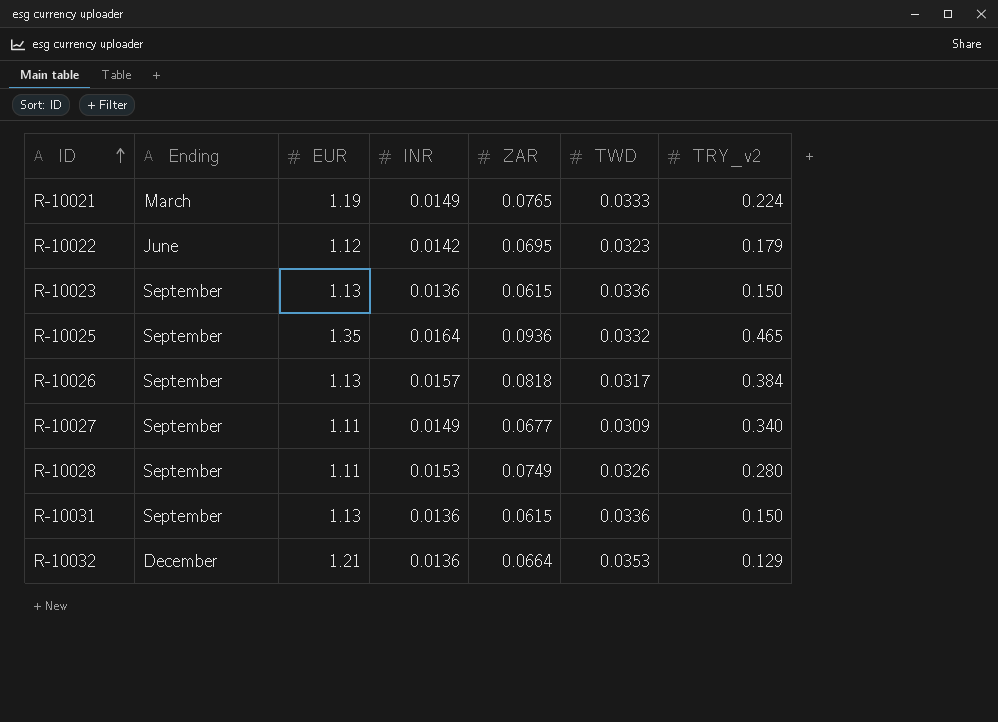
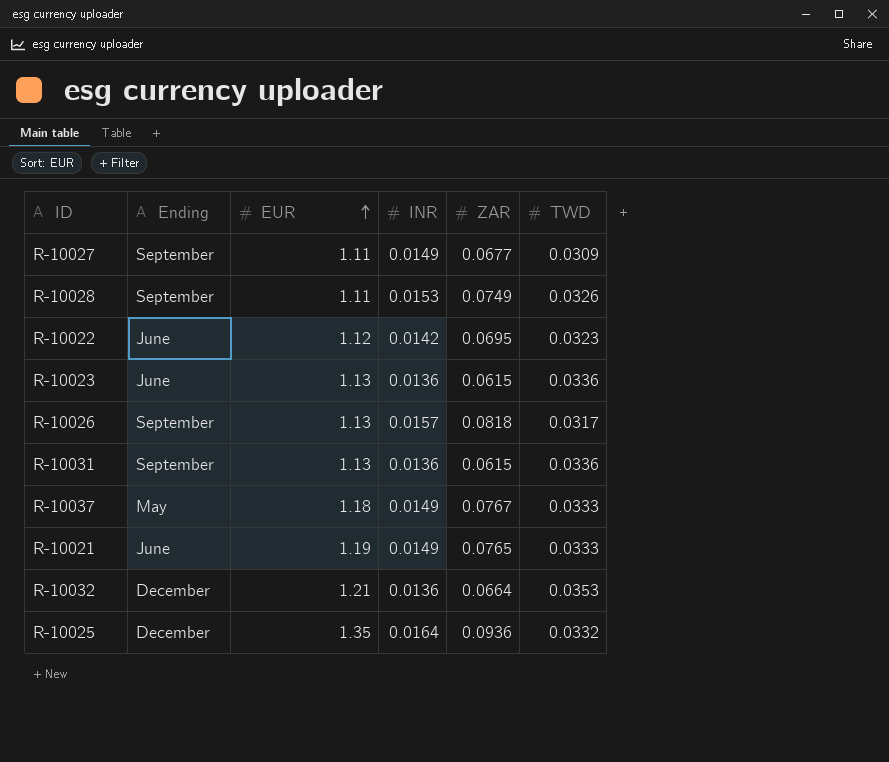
row order: ID ascending -> EUR ascending
column TRY_v2 | position: 7 -> none
R-10023 | Ending: September -> June
row R-10037: none -> May | 1.18 | 0.0149 | 0.0767 | 0.0333
R-10021 | Ending: March -> June
R-10025 | Ending: September -> December

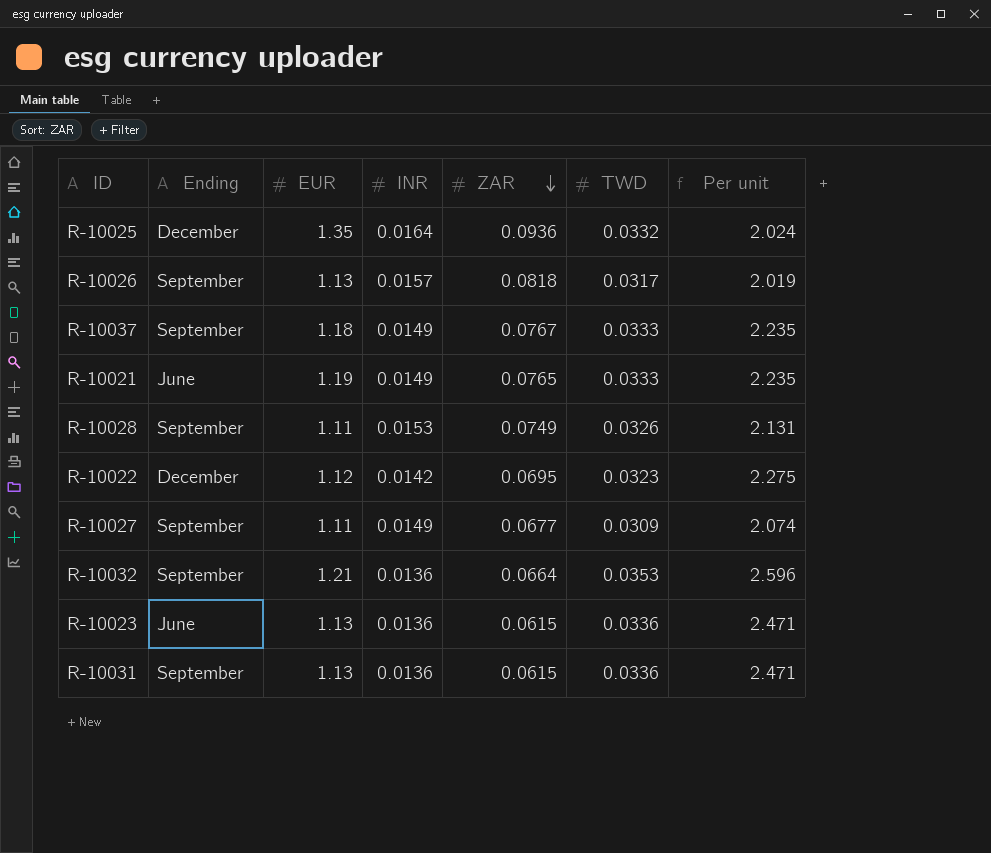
row order: EUR ascending -> ZAR descending
column Per unit | formula: none -> [TWD] / [INR]
R-10037 | Ending: May -> September
R-10022 | Ending: June -> December
R-10032 | Ending: December -> September

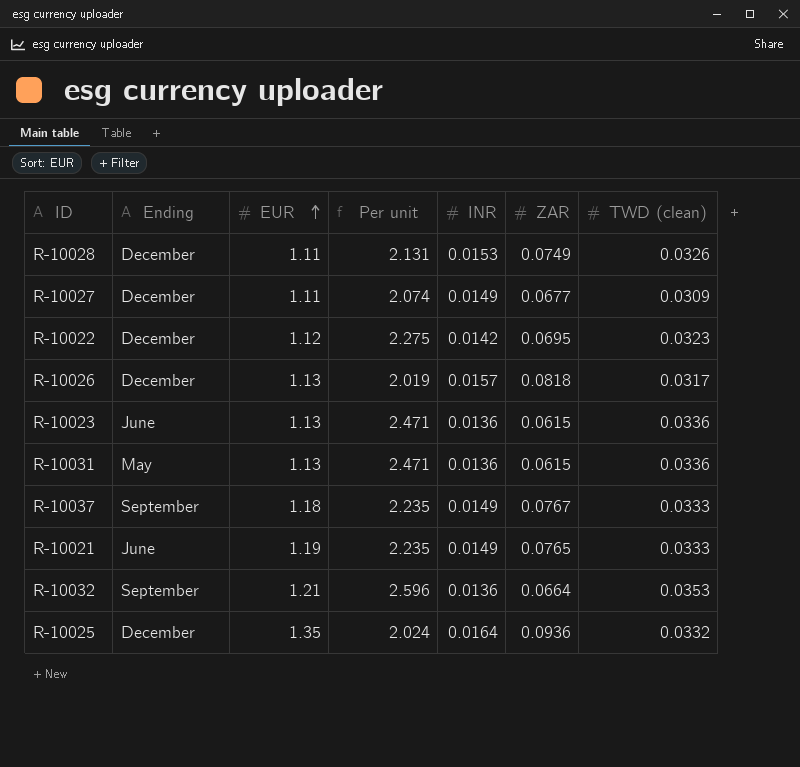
row order: ZAR descending -> EUR ascending
column Per unit | position: 7 -> 4
column name: TWD -> TWD (clean)
R-10028 | Ending: September -> December
R-10027 | Ending: September -> December
R-10026 | Ending: September -> December
R-10031 | Ending: September -> May

